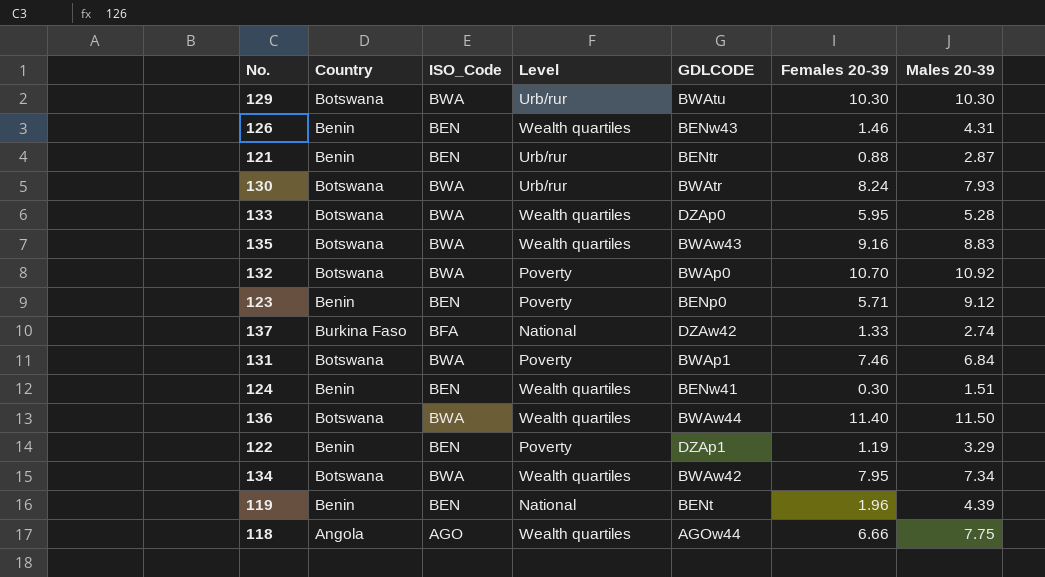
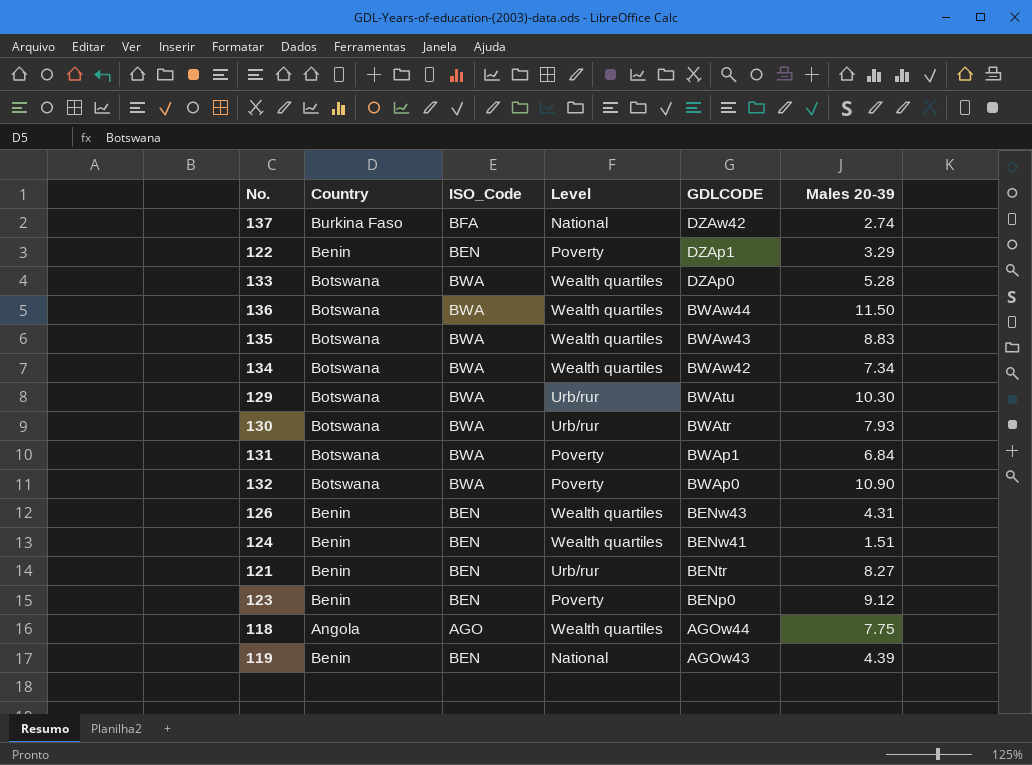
row order: none -> GDLCODE descending
column Females 20-39 | position: 6 -> none
132 | Males 20-39: 10.92 -> 10.90
121 | Males 20-39: 2.87 -> 8.27
119 | GDLCODE: BENt -> AGOw43

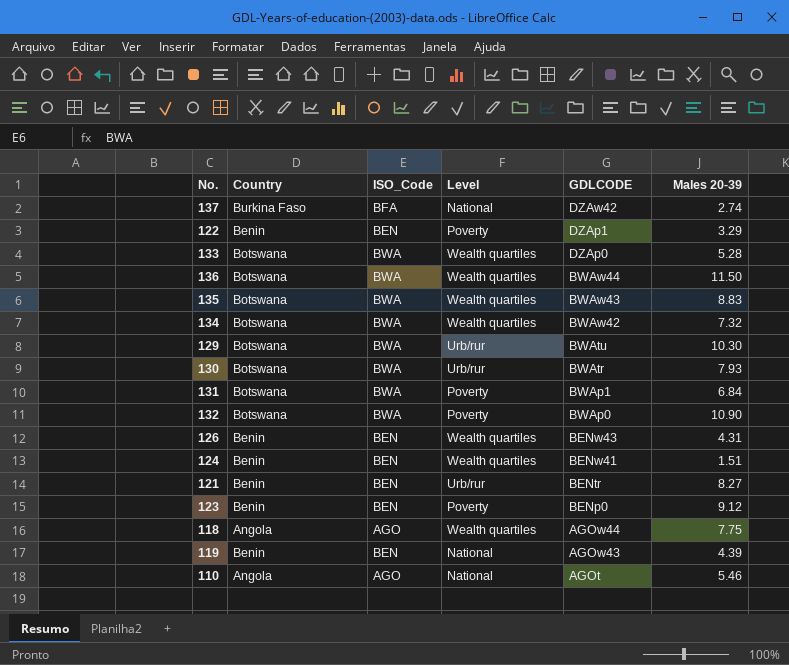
134 | Males 20-39: 7.34 -> 7.32
row 110: none -> Angola | AGO | National | AGOt | 5.46

